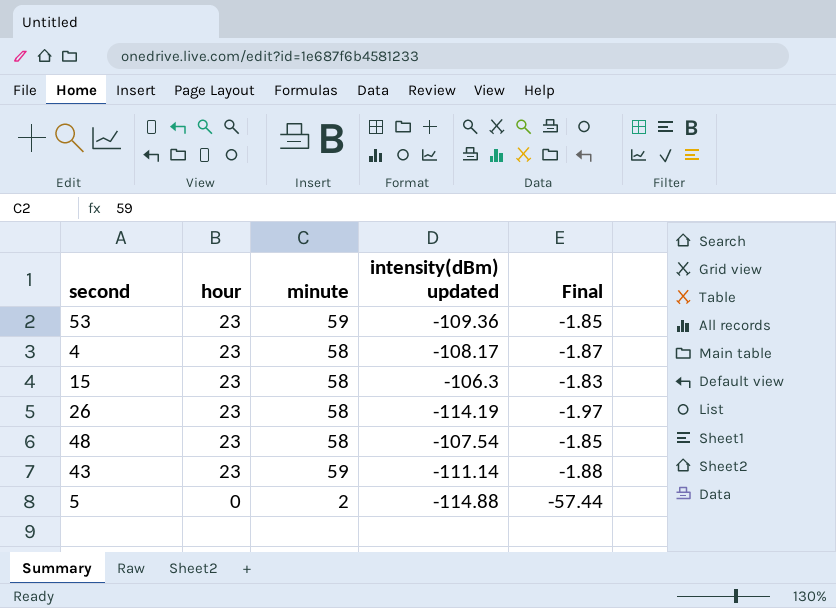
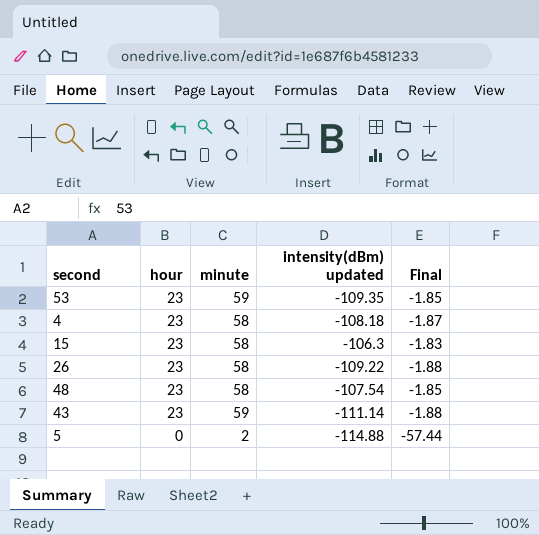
53 | intensity(dBm) updated: -109.36 -> -109.35
4 | intensity(dBm) updated: -108.17 -> -108.18
26 | intensity(dBm) updated: -114.19 -> -109.22
26 | Final: -1.97 -> -1.88

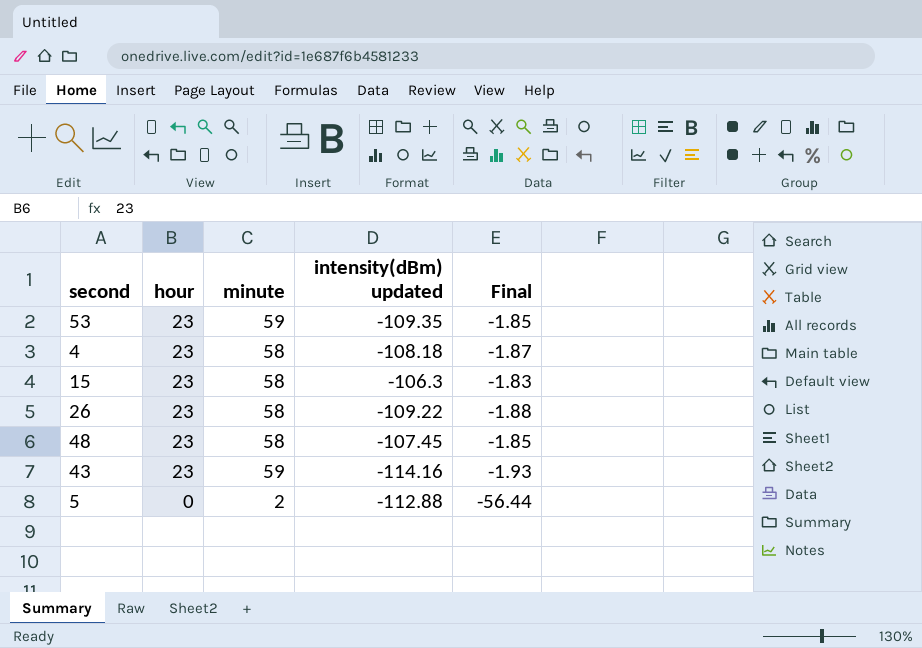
48 | intensity(dBm) updated: -107.54 -> -107.45
43 | intensity(dBm) updated: -111.14 -> -114.16
43 | Final: -1.88 -> -1.93
5 | intensity(dBm) updated: -114.88 -> -112.88
5 | Final: -57.44 -> -56.44

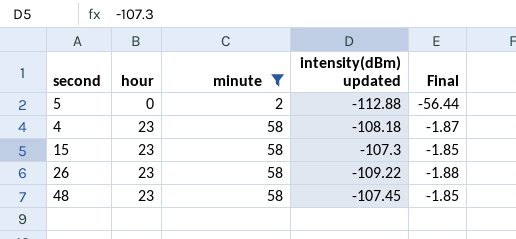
filter: none -> minute != 59
row order: hour descending -> hour ascending
15 | intensity(dBm) updated: -106.3 -> -107.3
15 | Final: -1.83 -> -1.85

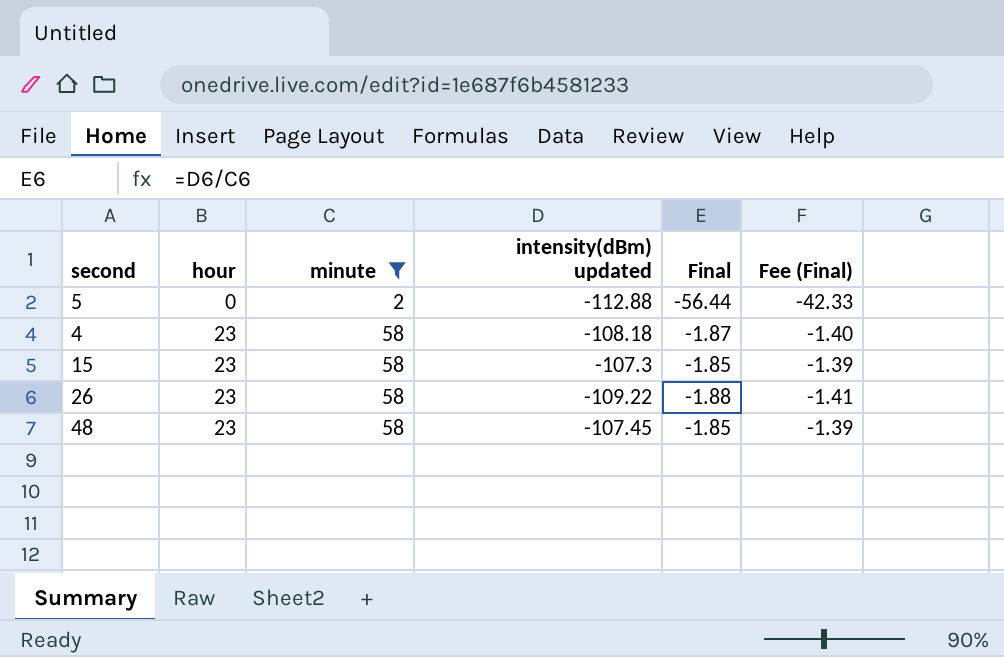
column Fee (Final) | formula: none -> [Final] * 0.75

